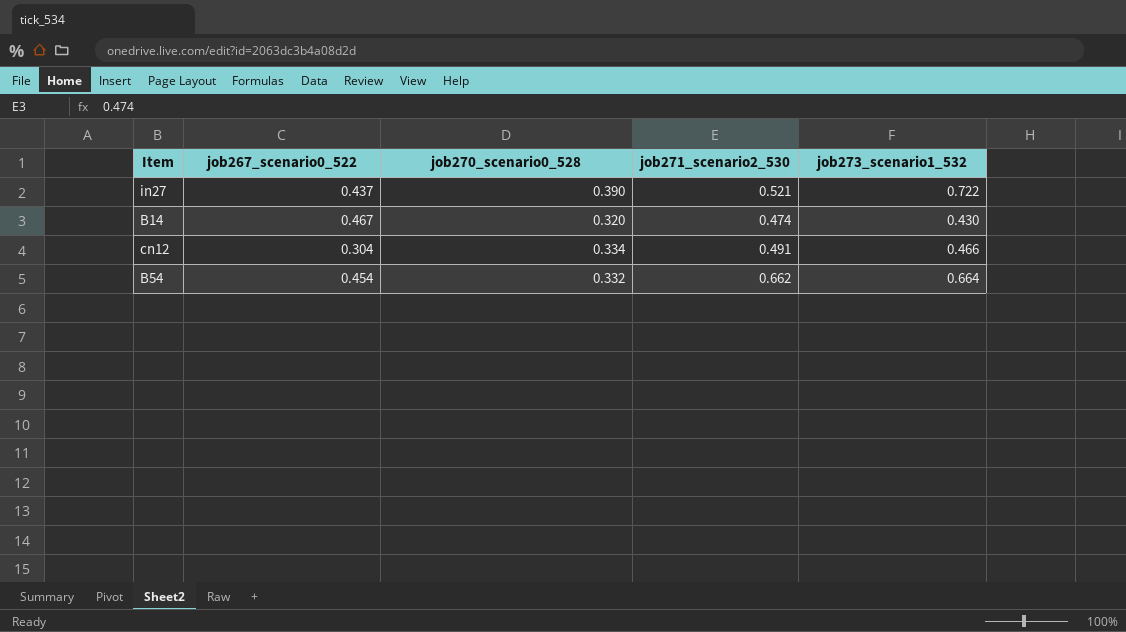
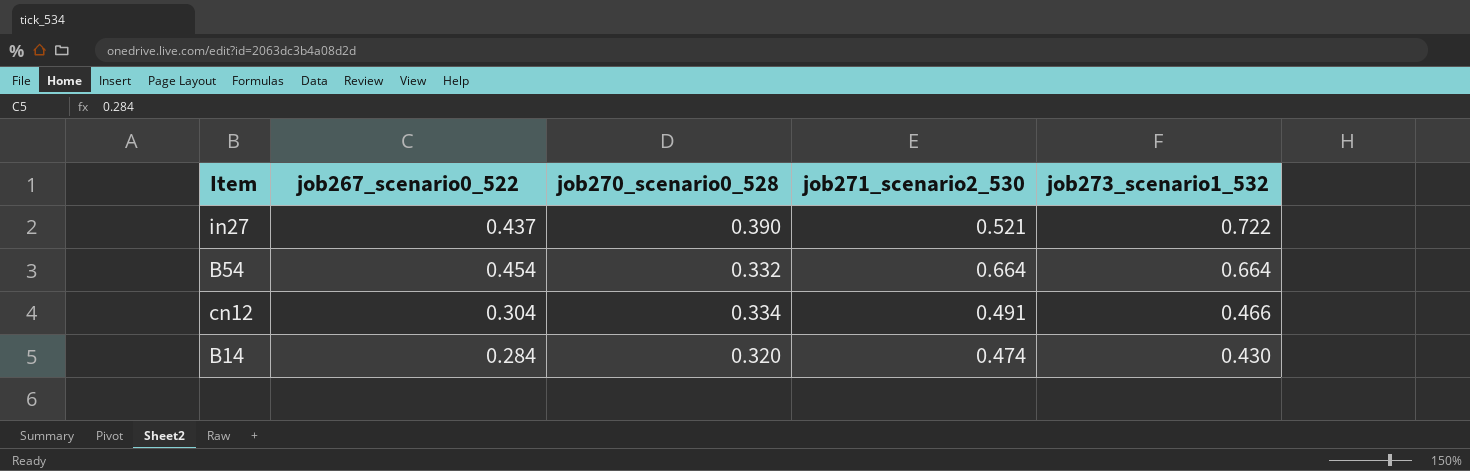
row order: none -> job273_scenario1_532 descending
B54 | job271_scenario2_530: 0.662 -> 0.664
B14 | job267_scenario0_522: 0.467 -> 0.284

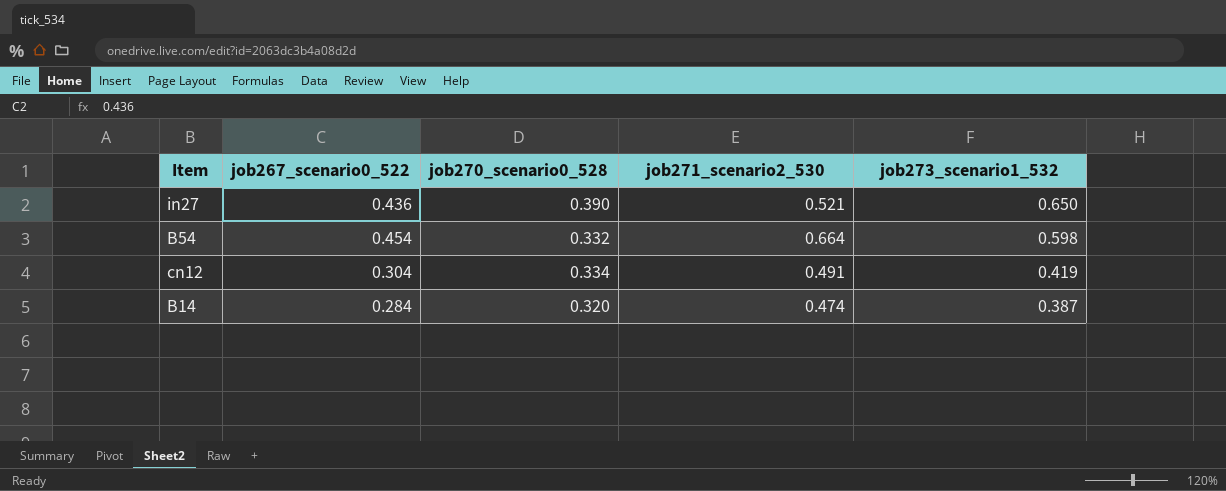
in27 | job267_scenario0_522: 0.437 -> 0.436
in27 | job273_scenario1_532: 0.722 -> 0.650
B54 | job273_scenario1_532: 0.664 -> 0.598
cn12 | job273_scenario1_532: 0.466 -> 0.419
B14 | job273_scenario1_532: 0.430 -> 0.387

